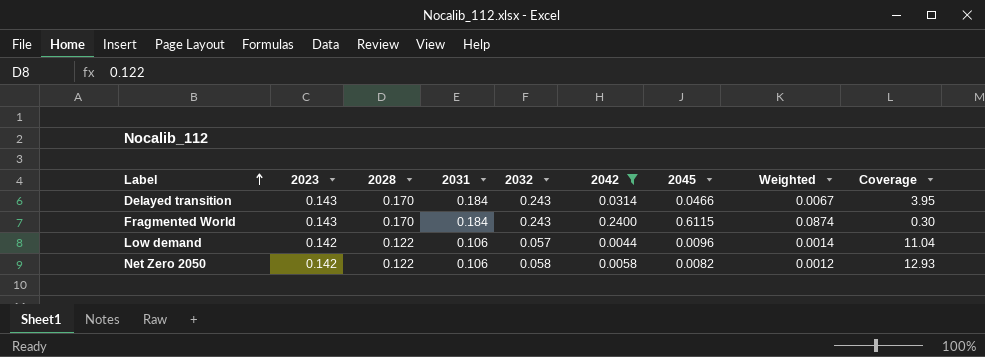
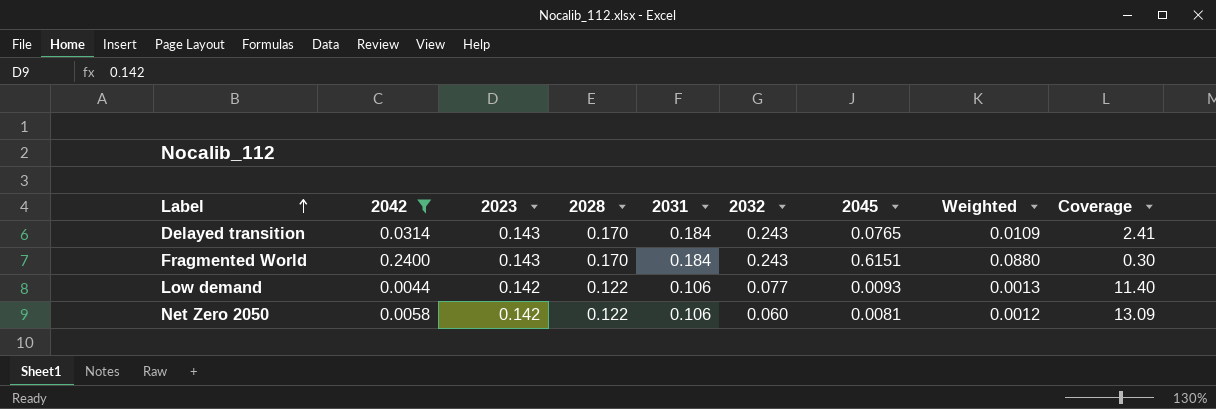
column 2042 | position: 6 -> 2
Delayed transition | 2045: 0.0466 -> 0.0765
Delayed transition | Weighted: 0.0067 -> 0.0109
Delayed transition | Coverage: 3.95 -> 2.41
Fragmented World | 2045: 0.6115 -> 0.6151
Fragmented World | Weighted: 0.0874 -> 0.0880
Low demand | 2032: 0.057 -> 0.077
Low demand | 2045: 0.0096 -> 0.0093
Low demand | Weighted: 0.0014 -> 0.0013
Low demand | Coverage: 11.04 -> 11.40
Net Zero 2050 | 2032: 0.058 -> 0.060
Net Zero 2050 | 2045: 0.0082 -> 0.0081
Net Zero 2050 | Coverage: 12.93 -> 13.09

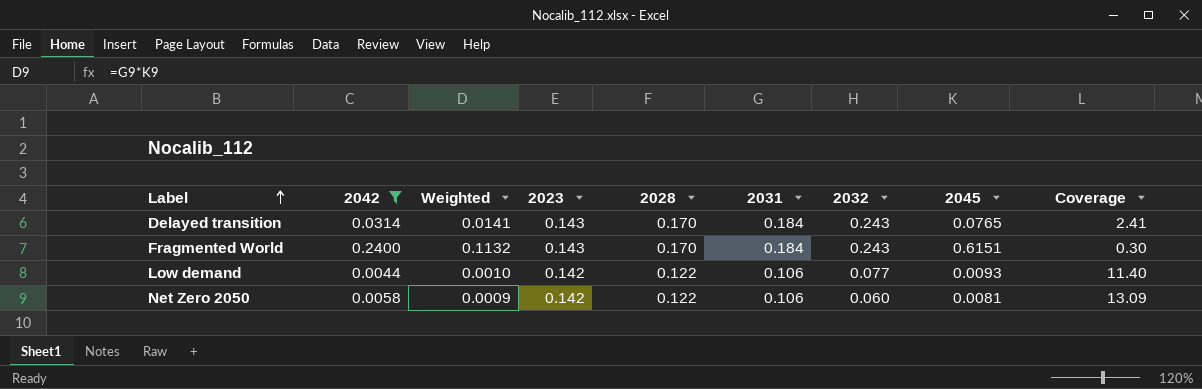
column Weighted | formula: [2023] * [2045] -> [2031] * [2045]
column Weighted | position: 8 -> 3

